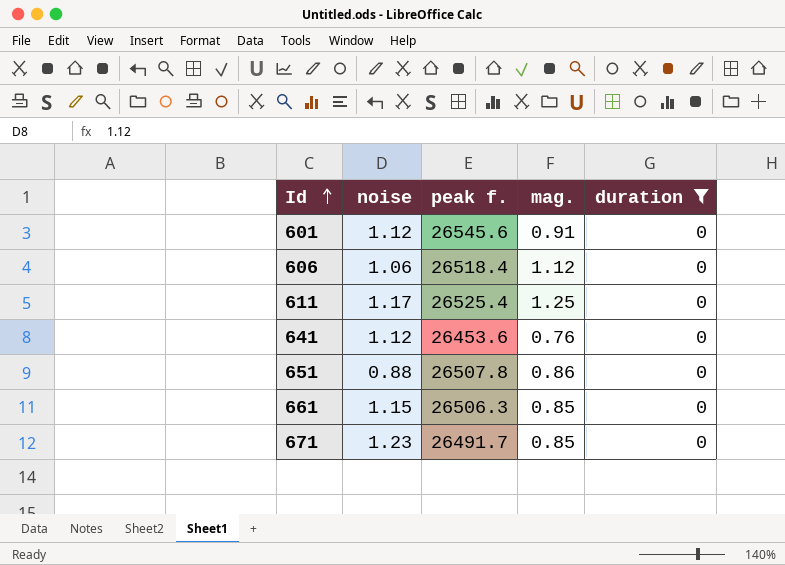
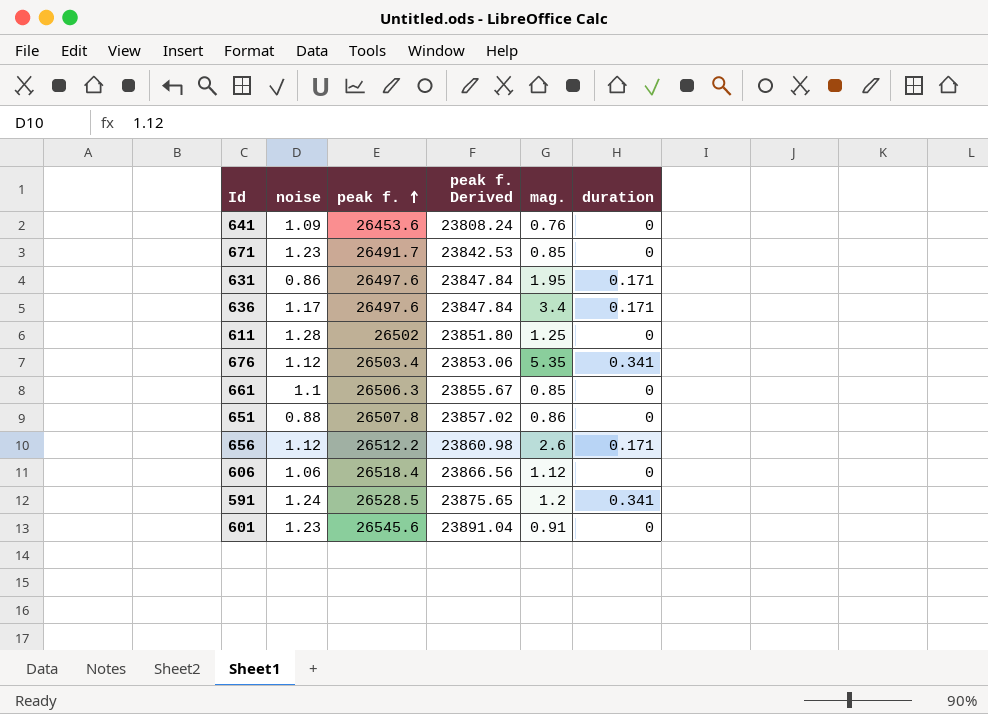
filter: duration = 0 -> none
row order: Id ascending -> peak f. ascending
column peak f. Derived | formula: none -> [peak f.] * 0.9
641 | noise: 1.12 -> 1.09
611 | noise: 1.17 -> 1.28
611 | peak f.: 26525.4 -> 26502
661 | noise: 1.15 -> 1.1
601 | noise: 1.12 -> 1.23

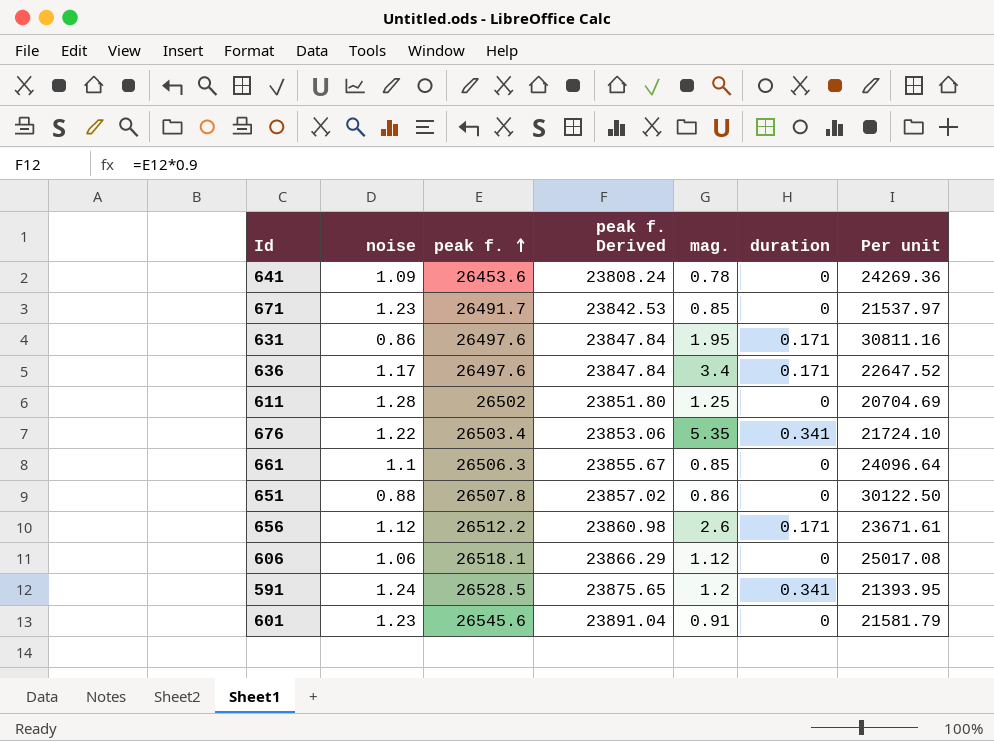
column Per unit | formula: none -> [peak f.] / [noise]
641 | mag.: 0.76 -> 0.78
676 | noise: 1.12 -> 1.22
606 | peak f.: 26518.4 -> 26518.1
606 | peak f. Derived: 23866.56 -> 23866.29

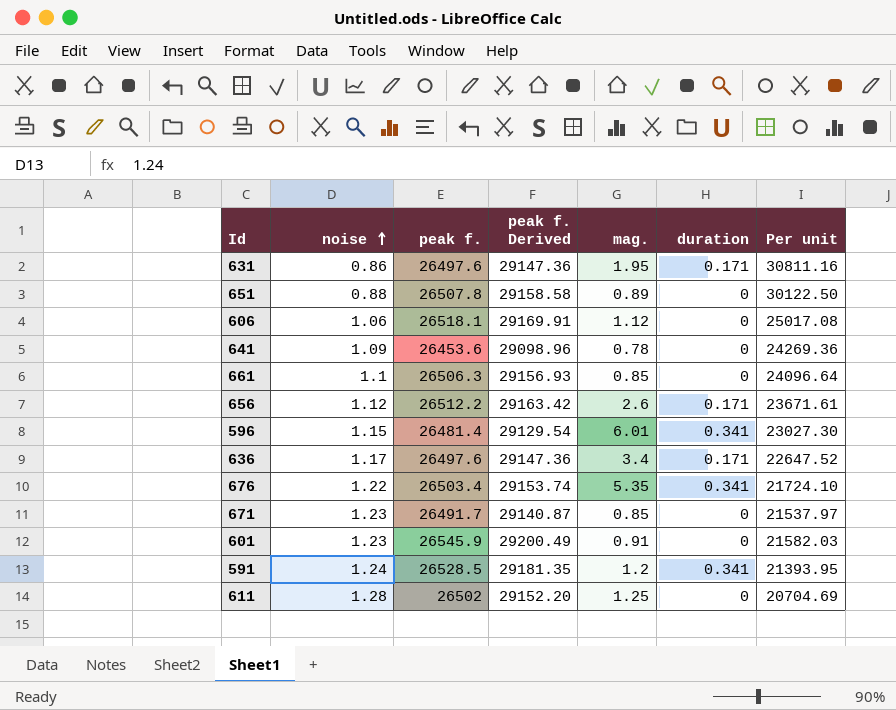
row order: peak f. ascending -> noise ascending
column peak f. Derived | formula: [peak f.] * 0.9 -> [peak f.] * 1.1
651 | mag.: 0.86 -> 0.89
row 596: none -> 1.15 | 26481.4 | 29129.54 | 6.01 | 0.341 | 23027.30
601 | peak f.: 26545.6 -> 26545.9
601 | Per unit: 21581.79 -> 21582.03

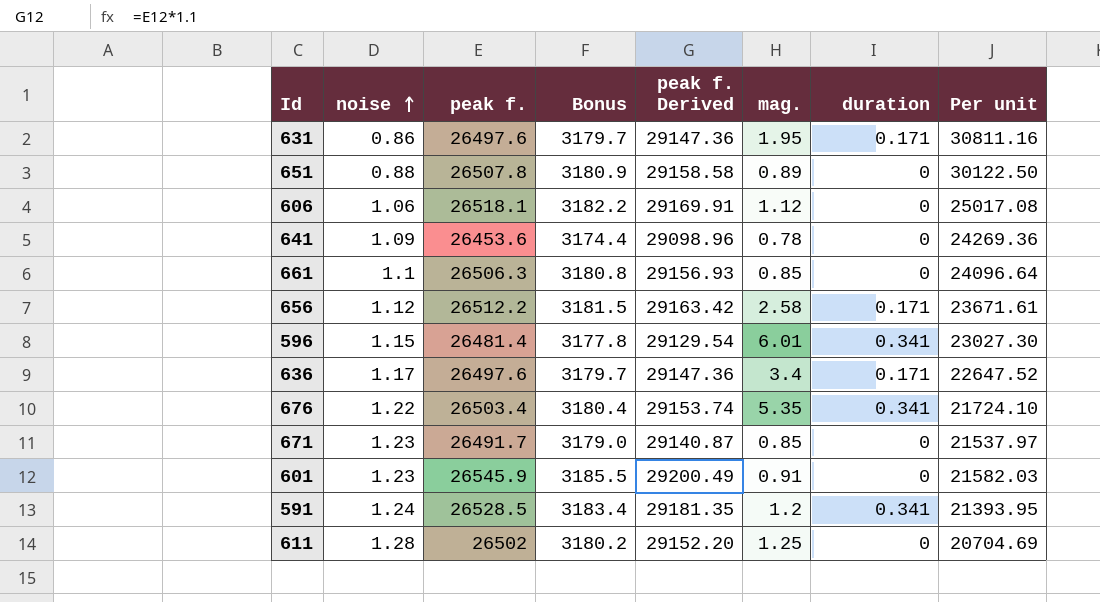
column Bonus | formula: none -> [peak f.] * 0.12
656 | mag.: 2.6 -> 2.58

